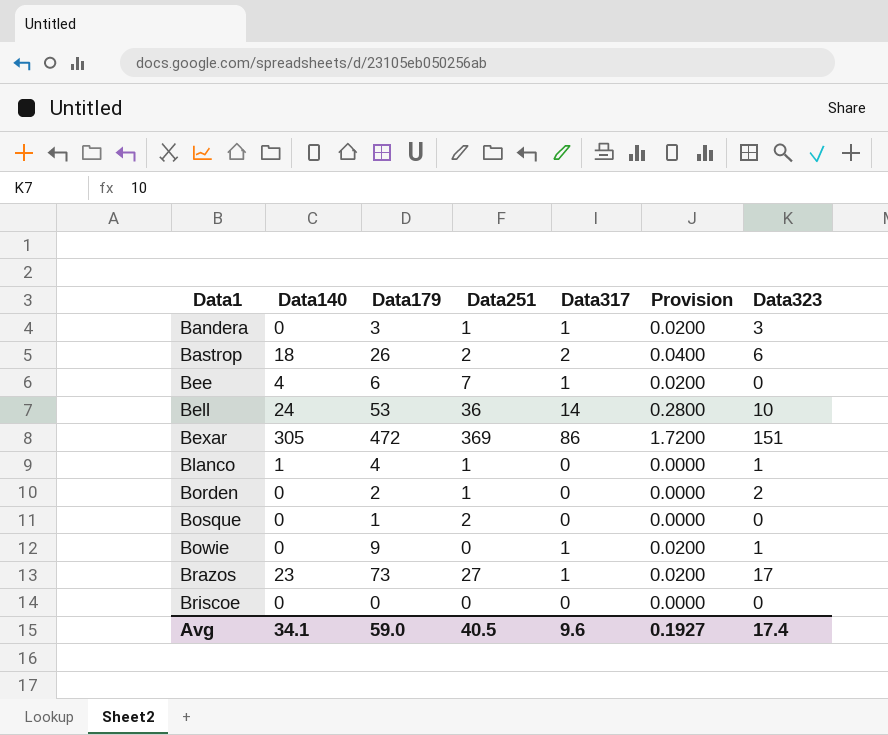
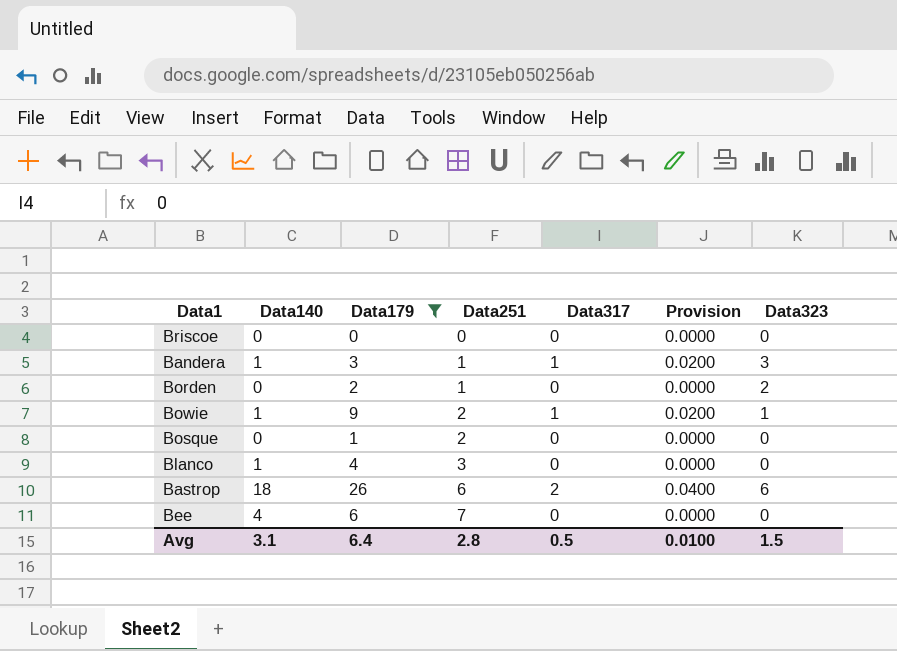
filter: none -> Data179 <= 26
row order: Data1 ascending -> Data251 ascending
Bandera | Data140: 0 -> 1
Bowie | Data140: 0 -> 1
Bowie | Data251: 0 -> 2
Blanco | Data251: 1 -> 3
Blanco | Data323: 1 -> 0
Bastrop | Data251: 2 -> 6
Bee | Data317: 1 -> 0
Bee | Provision: 0.0200 -> 0.0000
Avg | Data140: 34.1 -> 3.1
Avg | Data179: 59.0 -> 6.4
Avg | Data251: 40.5 -> 2.8
Avg | Data317: 9.6 -> 0.5
Avg | Provision: 0.1927 -> 0.0100
Avg | Data323: 17.4 -> 1.5

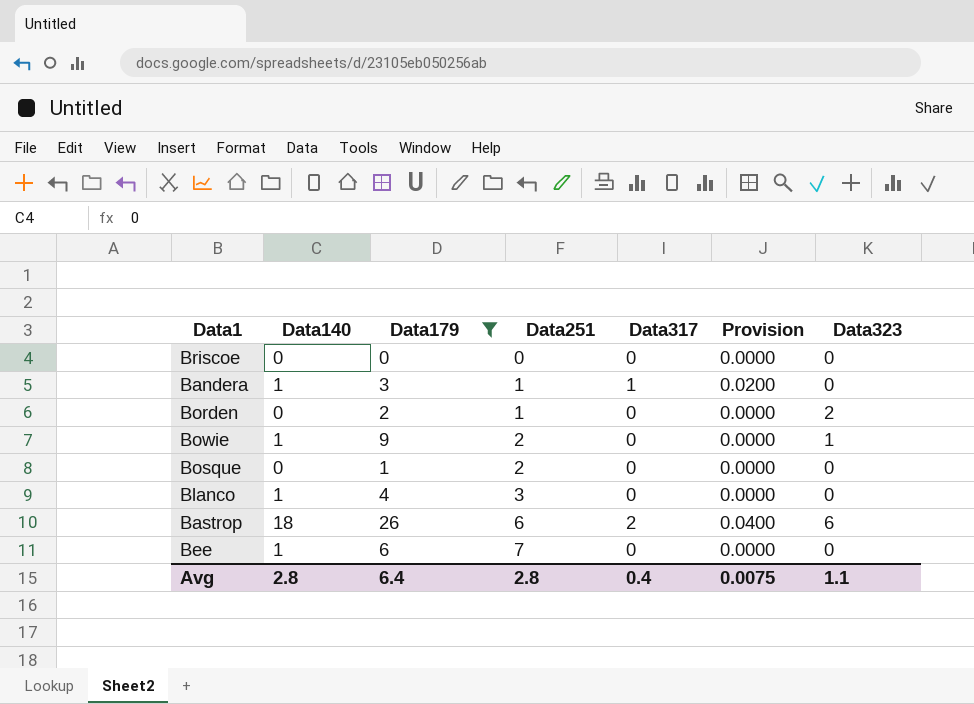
Bandera | Data323: 3 -> 0
Bowie | Data317: 1 -> 0
Bowie | Provision: 0.0200 -> 0.0000
Bee | Data140: 4 -> 1
Avg | Data140: 3.1 -> 2.8
Avg | Data317: 0.5 -> 0.4
Avg | Provision: 0.0100 -> 0.0075
Avg | Data323: 1.5 -> 1.1

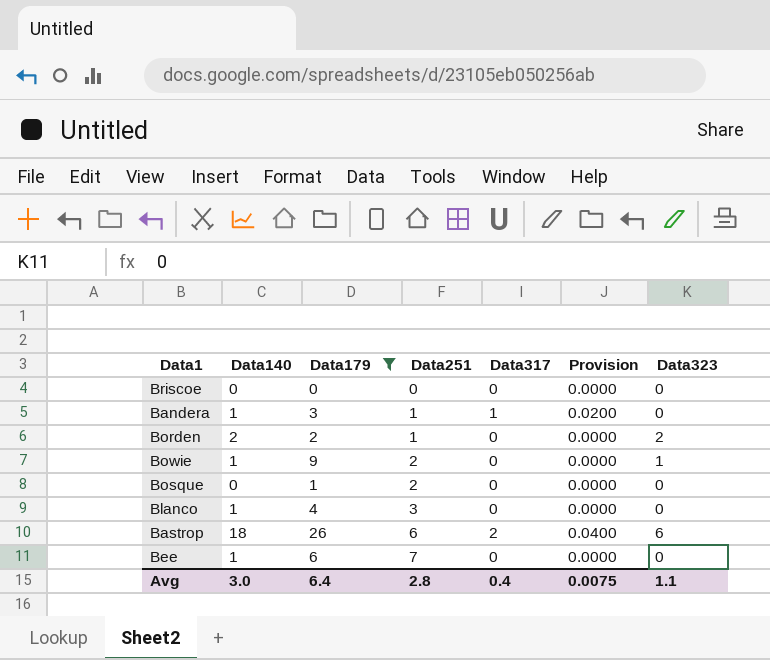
Borden | Data140: 0 -> 2
Avg | Data140: 2.8 -> 3.0

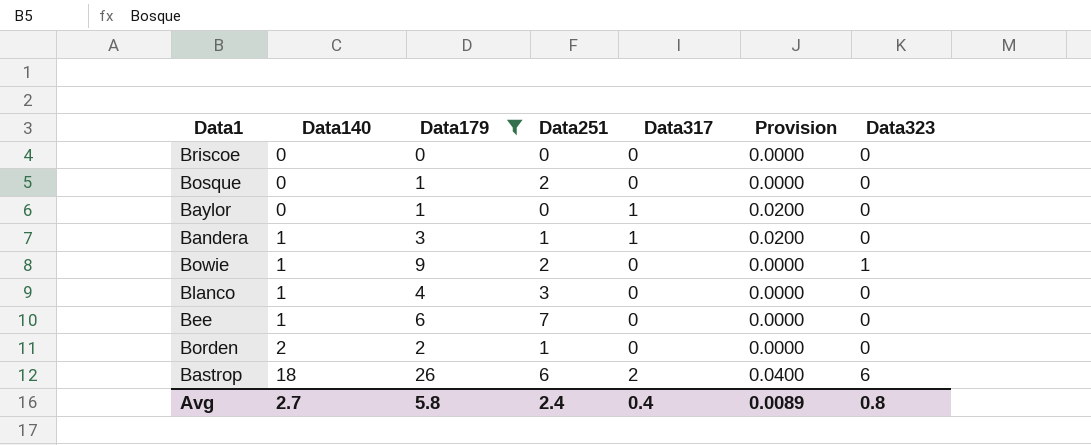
row order: Data251 ascending -> Data140 ascending
row Baylor: none -> 0 | 1 | 0 | 1 | 0.0200 | 0
Borden | Data323: 2 -> 0
Avg | Data140: 3.0 -> 2.7
Avg | Data179: 6.4 -> 5.8
Avg | Data251: 2.8 -> 2.4
Avg | Provision: 0.0075 -> 0.0089
Avg | Data323: 1.1 -> 0.8

